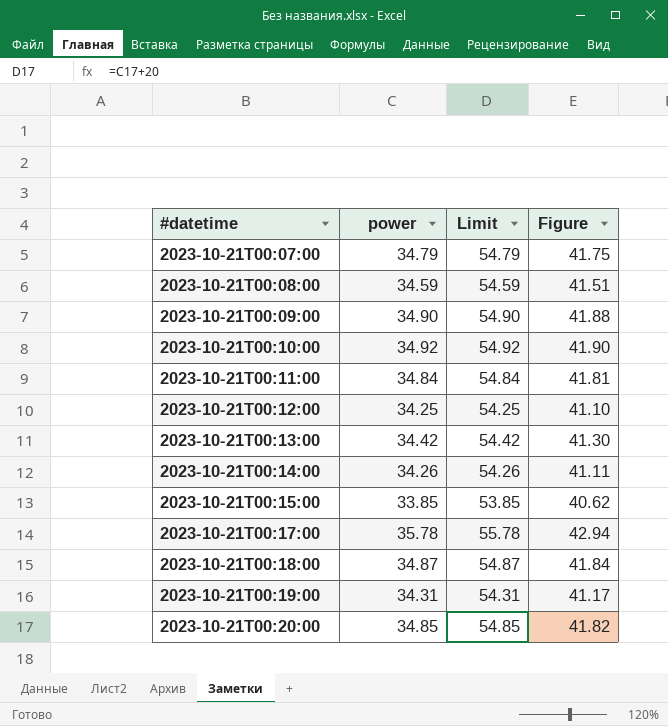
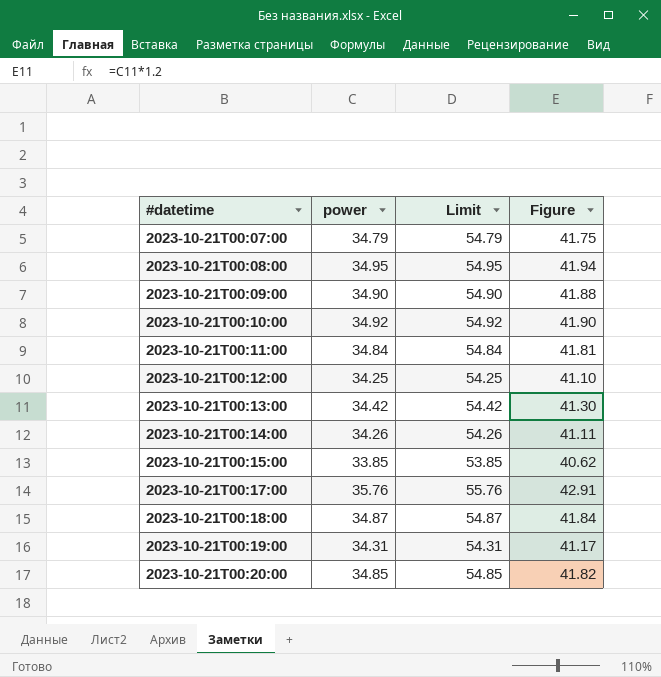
2023-10-21T00:08:00 | power: 34.59 -> 34.95
2023-10-21T00:08:00 | Limit: 54.59 -> 54.95
2023-10-21T00:08:00 | Figure: 41.51 -> 41.94
2023-10-21T00:17:00 | power: 35.78 -> 35.76
2023-10-21T00:17:00 | Limit: 55.78 -> 55.76
2023-10-21T00:17:00 | Figure: 42.94 -> 42.91

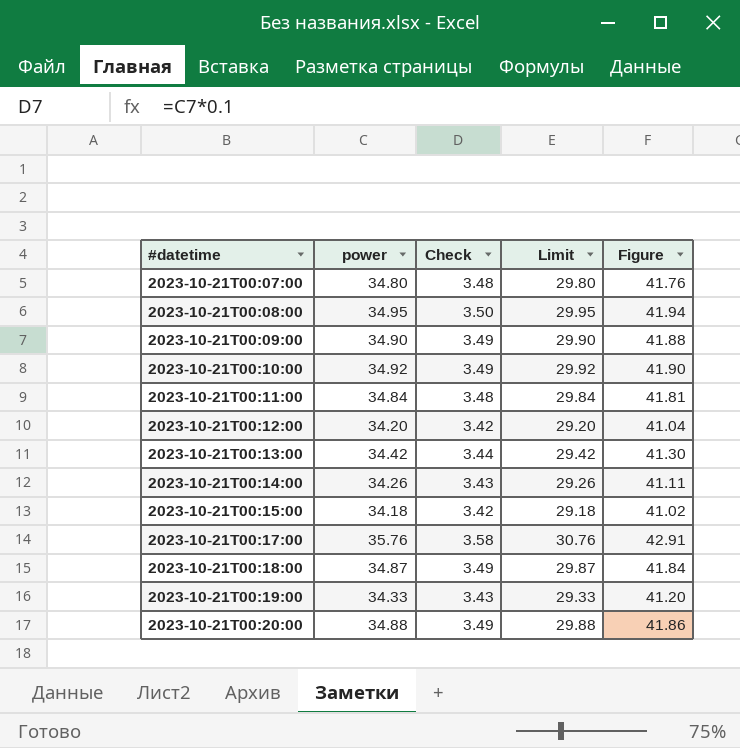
column Check | formula: none -> [power] * 0.1
column Limit | formula: [power] + 20 -> [power] - 5
2023-10-21T00:07:00 | power: 34.79 -> 34.80
2023-10-21T00:07:00 | Figure: 41.75 -> 41.76
2023-10-21T00:12:00 | power: 34.25 -> 34.20
2023-10-21T00:12:00 | Figure: 41.10 -> 41.04
2023-10-21T00:15:00 | power: 33.85 -> 34.18
2023-10-21T00:15:00 | Figure: 40.62 -> 41.02
2023-10-21T00:19:00 | power: 34.31 -> 34.33
2023-10-21T00:19:00 | Figure: 41.17 -> 41.20
2023-10-21T00:20:00 | power: 34.85 -> 34.88
2023-10-21T00:20:00 | Figure: 41.82 -> 41.86

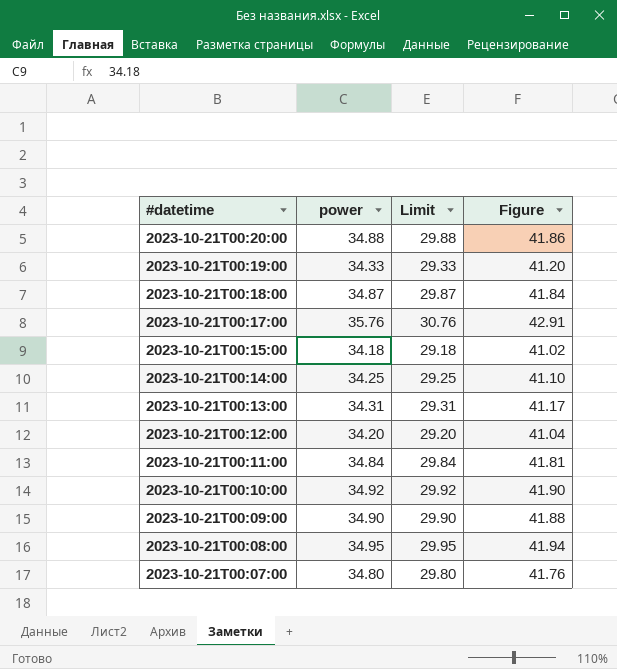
row order: #datetime ascending -> #datetime descending
column Check | formula: [power] * 0.1 -> none
2023-10-21T00:14:00 | power: 34.26 -> 34.25
2023-10-21T00:14:00 | Limit: 29.26 -> 29.25
2023-10-21T00:14:00 | Figure: 41.11 -> 41.10
2023-10-21T00:13:00 | power: 34.42 -> 34.31
2023-10-21T00:13:00 | Limit: 29.42 -> 29.31
2023-10-21T00:13:00 | Figure: 41.30 -> 41.17

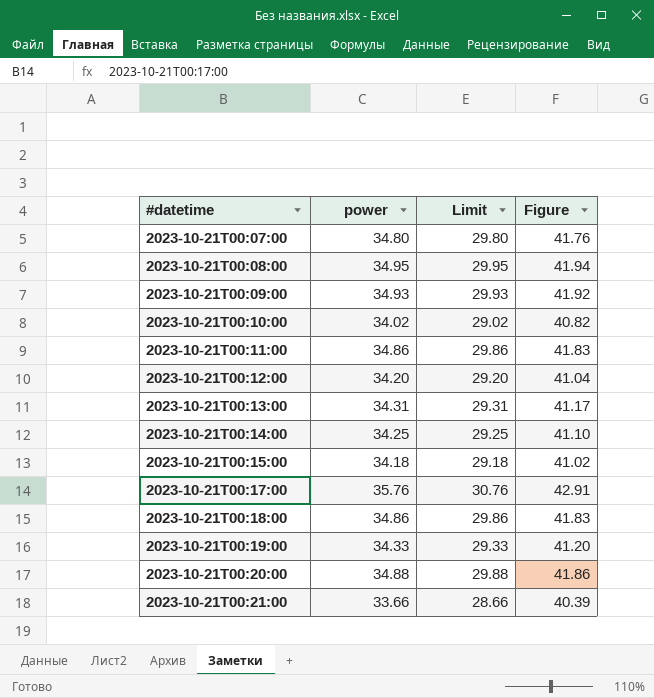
row order: #datetime descending -> #datetime ascending
2023-10-21T00:09:00 | power: 34.90 -> 34.93
2023-10-21T00:09:00 | Limit: 29.90 -> 29.93
2023-10-21T00:09:00 | Figure: 41.88 -> 41.92
2023-10-21T00:10:00 | power: 34.92 -> 34.02
2023-10-21T00:10:00 | Limit: 29.92 -> 29.02
2023-10-21T00:10:00 | Figure: 41.90 -> 40.82
2023-10-21T00:11:00 | power: 34.84 -> 34.86
2023-10-21T00:11:00 | Limit: 29.84 -> 29.86
2023-10-21T00:11:00 | Figure: 41.81 -> 41.83
2023-10-21T00:18:00 | power: 34.87 -> 34.86
2023-10-21T00:18:00 | Limit: 29.87 -> 29.86
2023-10-21T00:18:00 | Figure: 41.84 -> 41.83
row 2023-10-21T00:21:00: none -> 33.66 | 28.66 | 40.39

